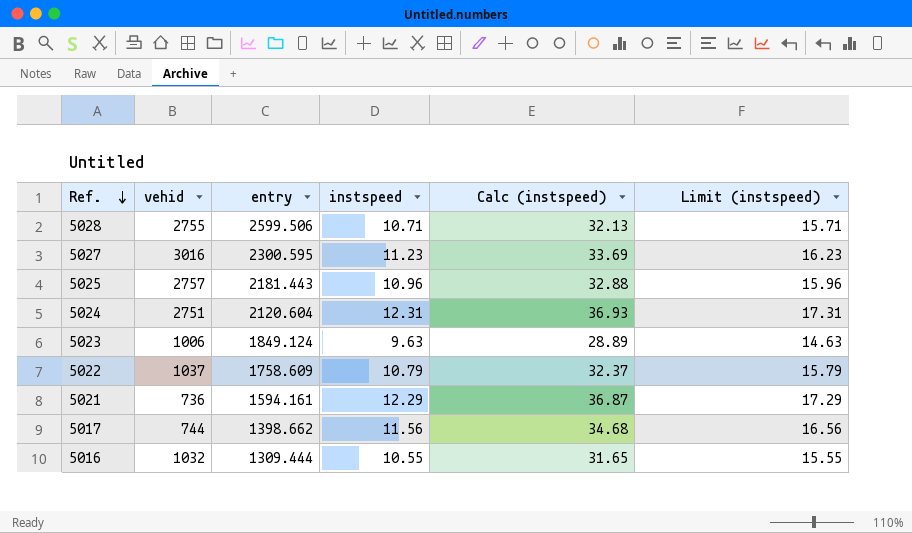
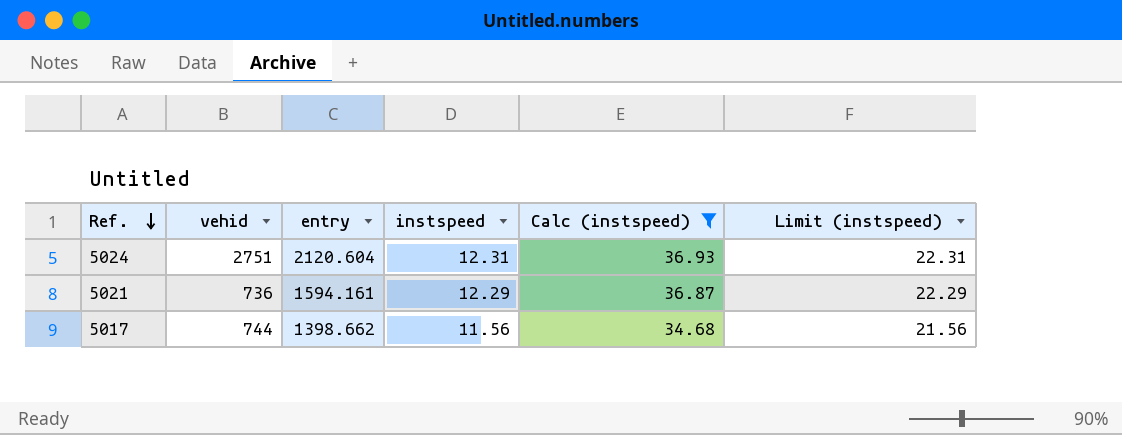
filter: none -> Calc (instspeed) >= 34.68
column Limit (instspeed) | formula: [instspeed] + 5 -> [instspeed] + 10

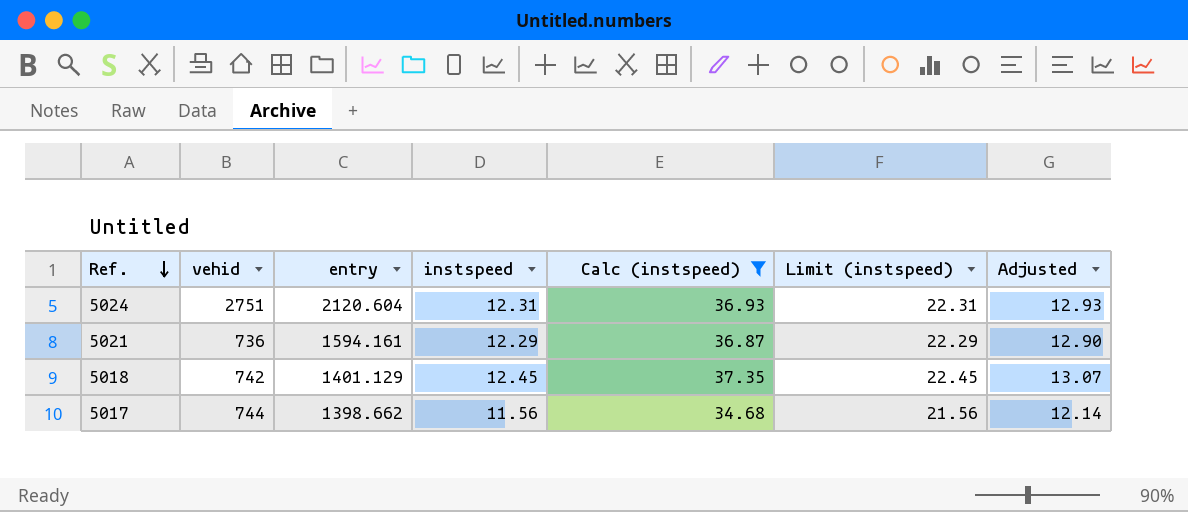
column Adjusted | formula: none -> [instspeed] * 1.05
row 5018: none -> 742 | 1401.129 | 12.45 | 37.35 | 22.45 | 13.07

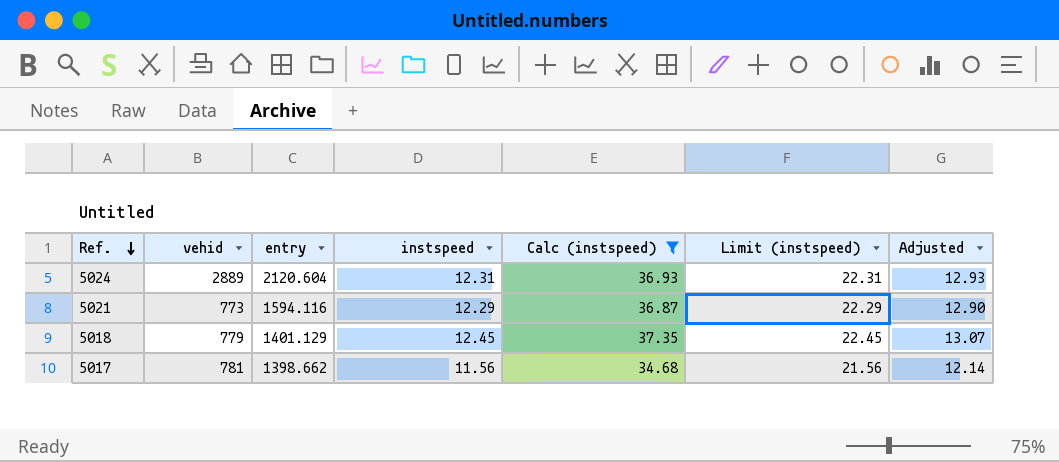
5024 | vehid: 2751 -> 2889
5021 | vehid: 736 -> 773
5021 | entry: 1594.161 -> 1594.116
5018 | vehid: 742 -> 779
5017 | vehid: 744 -> 781

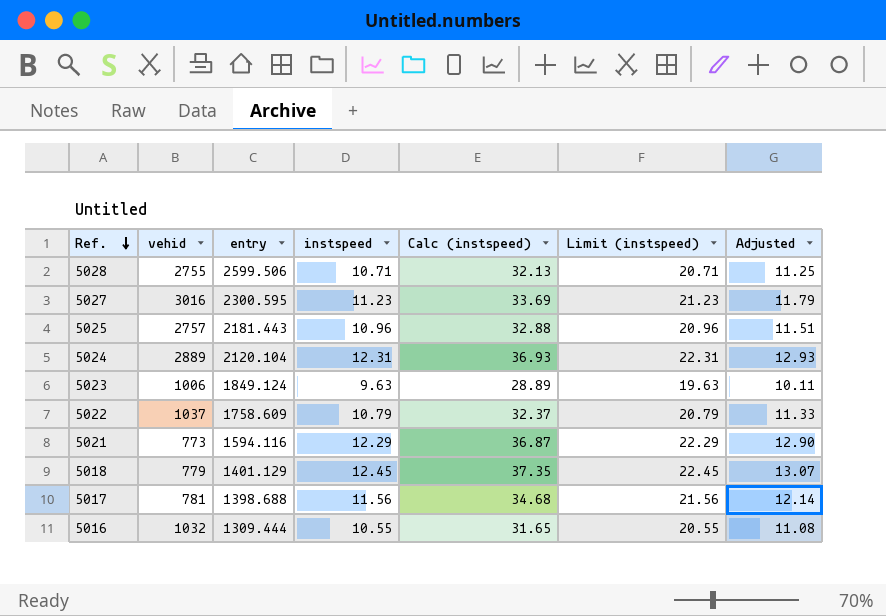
filter: Calc (instspeed) >= 34.68 -> none
5024 | entry: 2120.604 -> 2120.104
5017 | entry: 1398.662 -> 1398.688

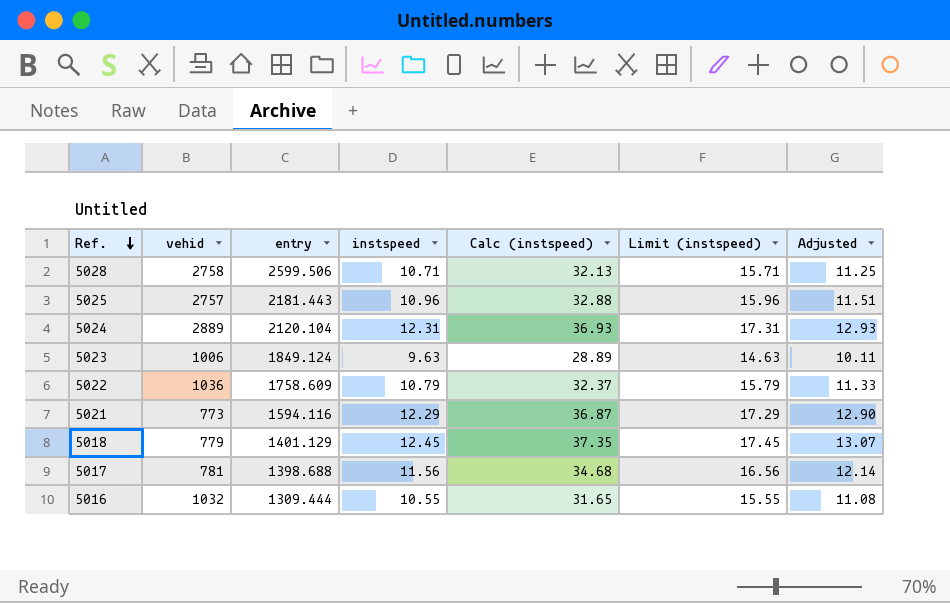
column Limit (instspeed) | formula: [instspeed] + 10 -> [instspeed] + 5
row 5027: 3016 | 2300.595 | 11.23 | 33.69 | 21.23 | 11.79 -> none
5028 | vehid: 2755 -> 2758
5022 | vehid: 1037 -> 1036

